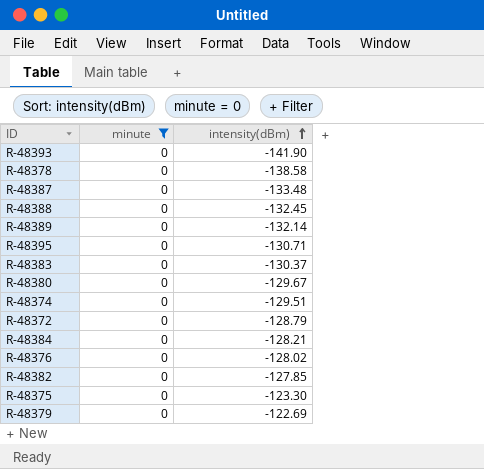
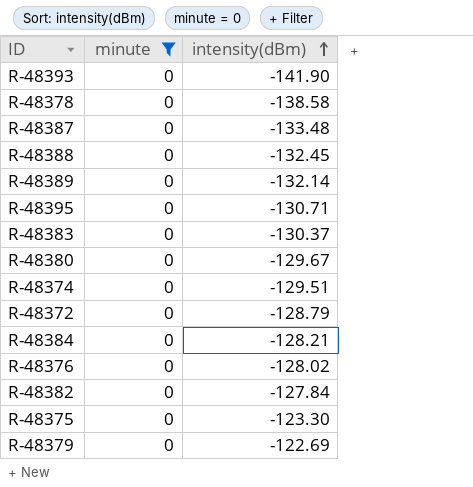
R-48382 | intensity(dBm): -127.85 -> -127.84

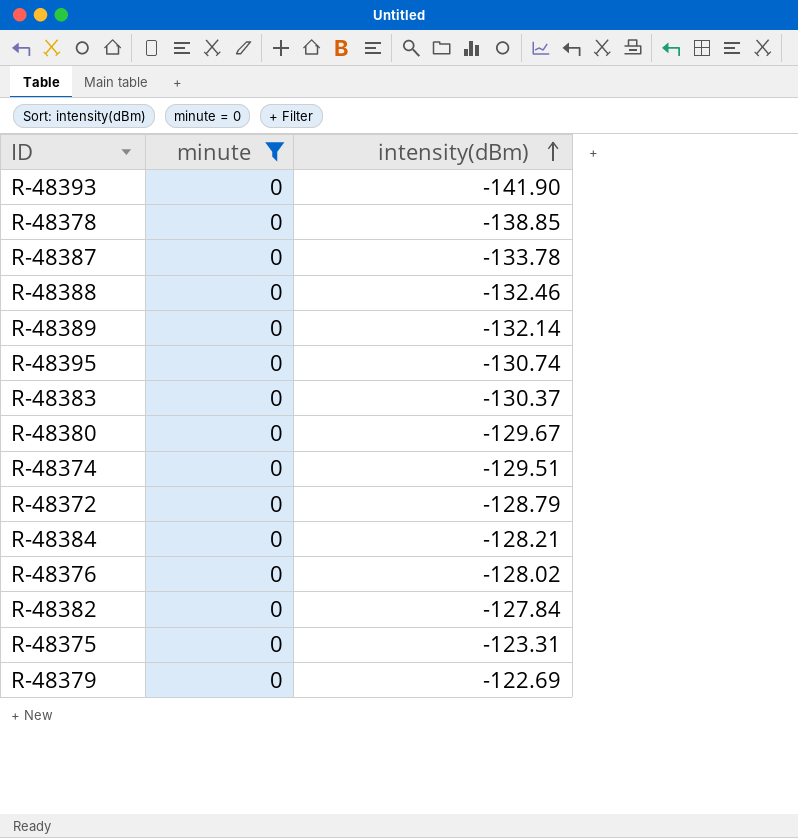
R-48378 | intensity(dBm): -138.58 -> -138.85
R-48387 | intensity(dBm): -133.48 -> -133.78
R-48388 | intensity(dBm): -132.45 -> -132.46
R-48395 | intensity(dBm): -130.71 -> -130.74
R-48375 | intensity(dBm): -123.30 -> -123.31

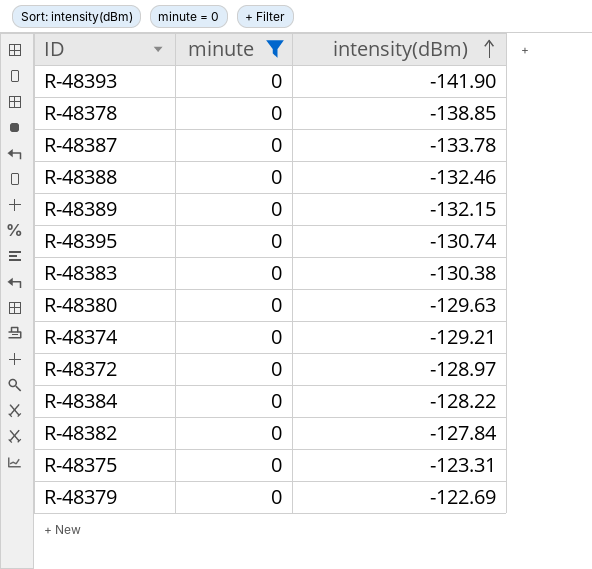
row R-48376: 0 | -128.02 -> none
R-48389 | intensity(dBm): -132.14 -> -132.15
R-48383 | intensity(dBm): -130.37 -> -130.38
R-48380 | intensity(dBm): -129.67 -> -129.63
R-48374 | intensity(dBm): -129.51 -> -129.21
R-48372 | intensity(dBm): -128.79 -> -128.97
R-48384 | intensity(dBm): -128.21 -> -128.22

